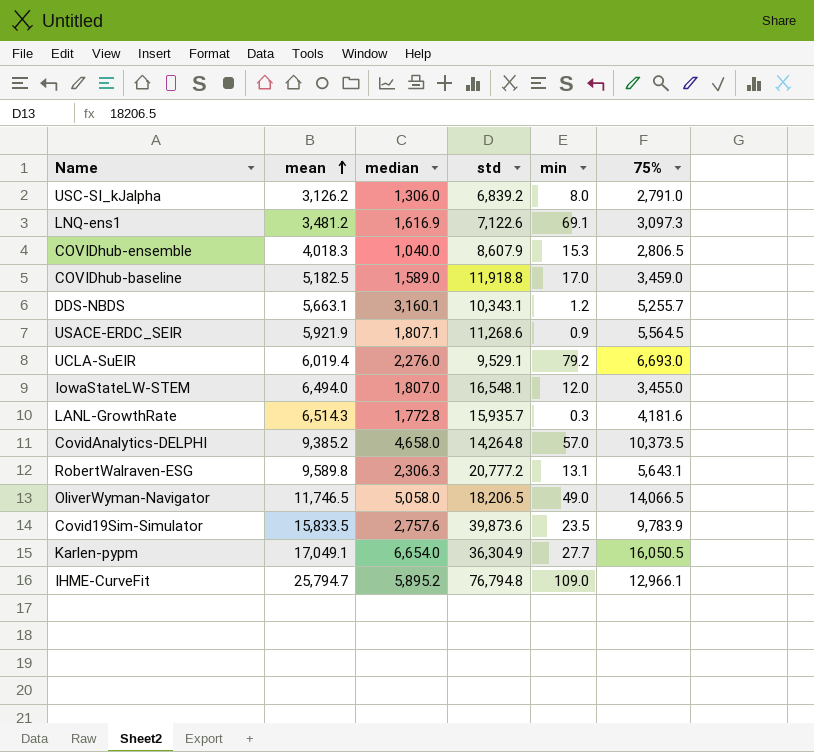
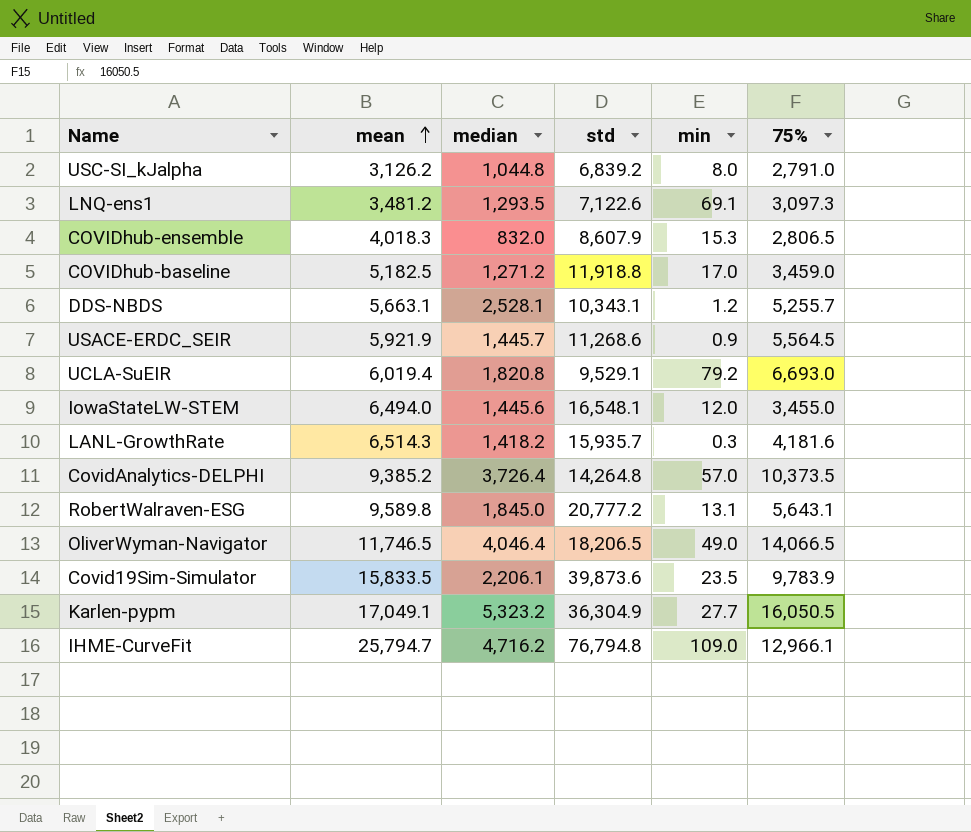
USC-SI_kJalpha | median: 1,306.0 -> 1,044.8
LNQ-ens1 | median: 1,616.9 -> 1,293.5
COVIDhub-ensemble | median: 1,040.0 -> 832.0
COVIDhub-baseline | median: 1,589.0 -> 1,271.2
DDS-NBDS | median: 3,160.1 -> 2,528.1
USACE-ERDC_SEIR | median: 1,807.1 -> 1,445.7
UCLA-SuEIR | median: 2,276.0 -> 1,820.8
IowaStateLW-STEM | median: 1,807.0 -> 1,445.6
LANL-GrowthRate | median: 1,772.8 -> 1,418.2
CovidAnalytics-DELPHI | median: 4,658.0 -> 3,726.4
RobertWalraven-ESG | median: 2,306.3 -> 1,845.0
OliverWyman-Navigator | median: 5,058.0 -> 4,046.4
Covid19Sim-Simulator | median: 2,757.6 -> 2,206.1
Karlen-pypm | median: 6,654.0 -> 5,323.2
IHME-CurveFit | median: 5,895.2 -> 4,716.2

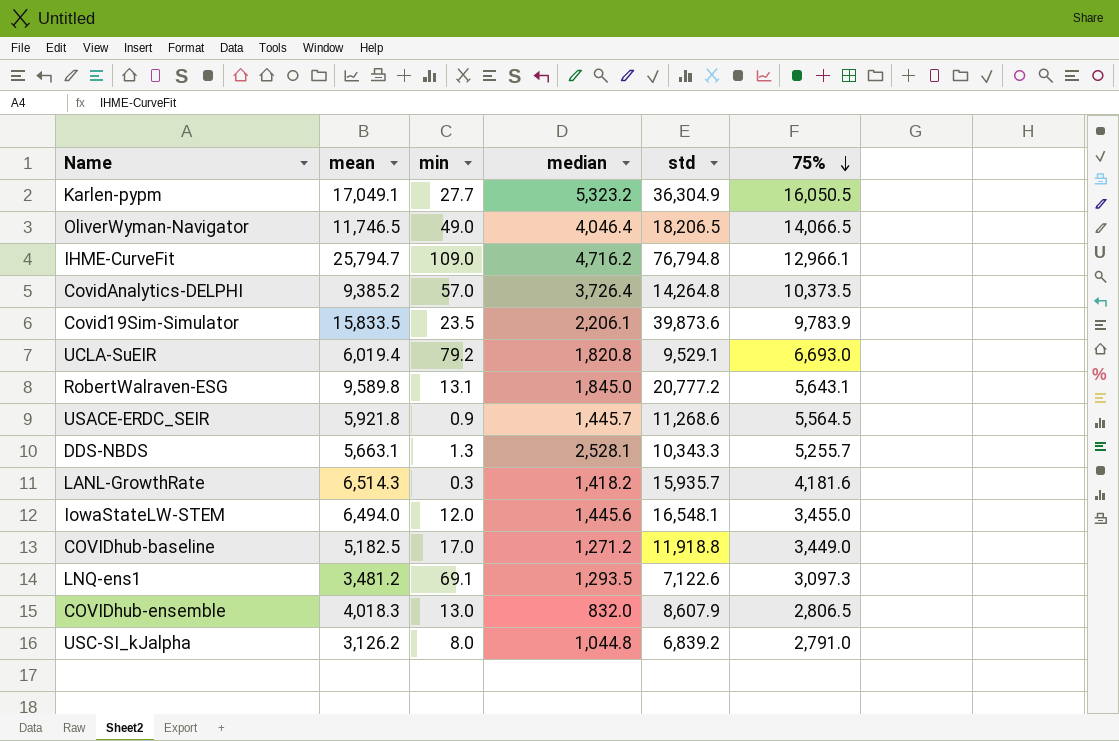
row order: mean ascending -> 75% descending
column min | position: 5 -> 3
USACE-ERDC_SEIR | mean: 5,921.9 -> 5,921.8
DDS-NBDS | min: 1.2 -> 1.3
DDS-NBDS | std: 10,343.1 -> 10,343.3
COVIDhub-baseline | 75%: 3,459.0 -> 3,449.0
COVIDhub-ensemble | min: 15.3 -> 13.0

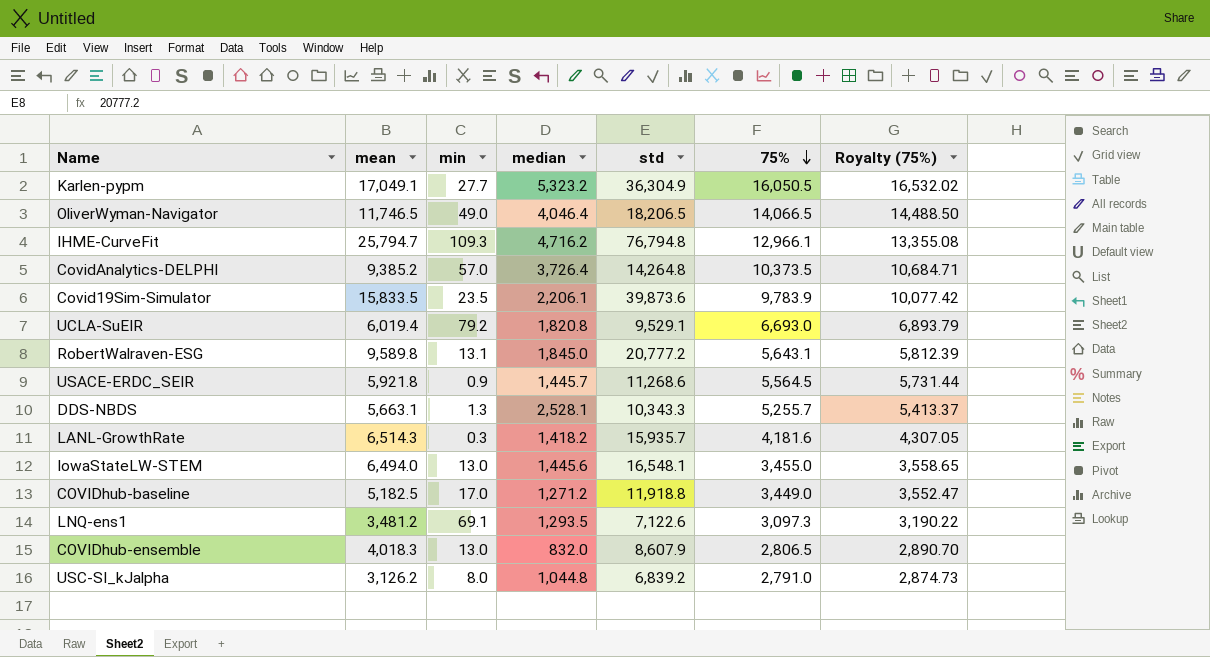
column Royalty (75%) | formula: none -> [75%] * 1.03
IHME-CurveFit | min: 109.0 -> 109.3
IowaStateLW-STEM | min: 12.0 -> 13.0

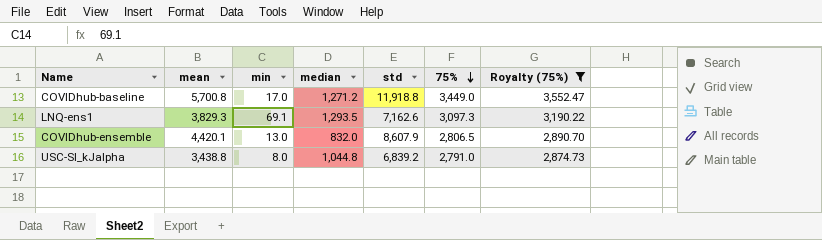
filter: none -> Royalty (75%) <= 3,552.47
COVIDhub-baseline | mean: 5,182.5 -> 5,700.8
LNQ-ens1 | mean: 3,481.2 -> 3,829.3
LNQ-ens1 | std: 7,122.6 -> 7,162.6
COVIDhub-ensemble | mean: 4,018.3 -> 4,420.1
USC-SI_kJalpha | mean: 3,126.2 -> 3,438.8

